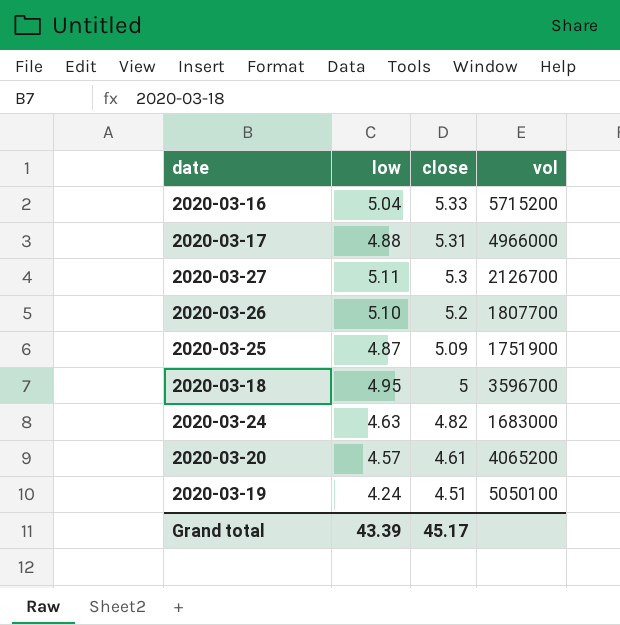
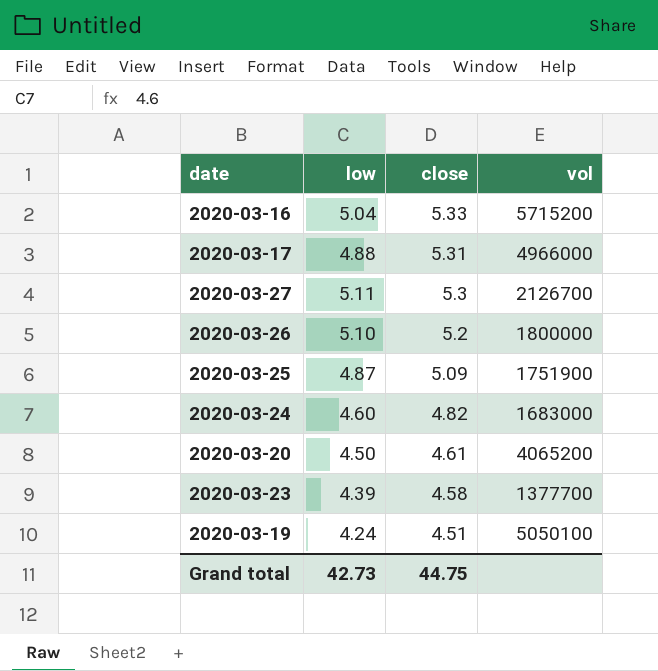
row 2020-03-18: 4.95 | 5 | 3596700 -> none
2020-03-26 | vol: 1807700 -> 1800000
2020-03-24 | low: 4.63 -> 4.60
2020-03-20 | low: 4.57 -> 4.50
row 2020-03-23: none -> 4.39 | 4.58 | 1377700
Grand total | low: 43.39 -> 42.73
Grand total | close: 45.17 -> 44.75

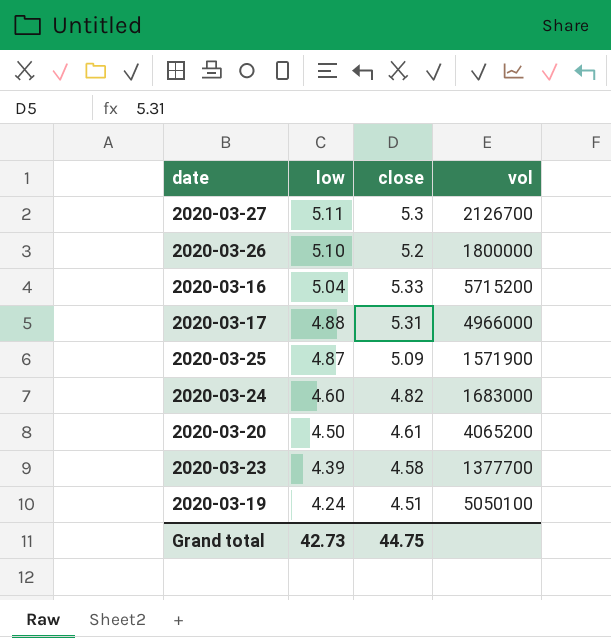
row order: close descending -> low descending
2020-03-25 | vol: 1751900 -> 1571900

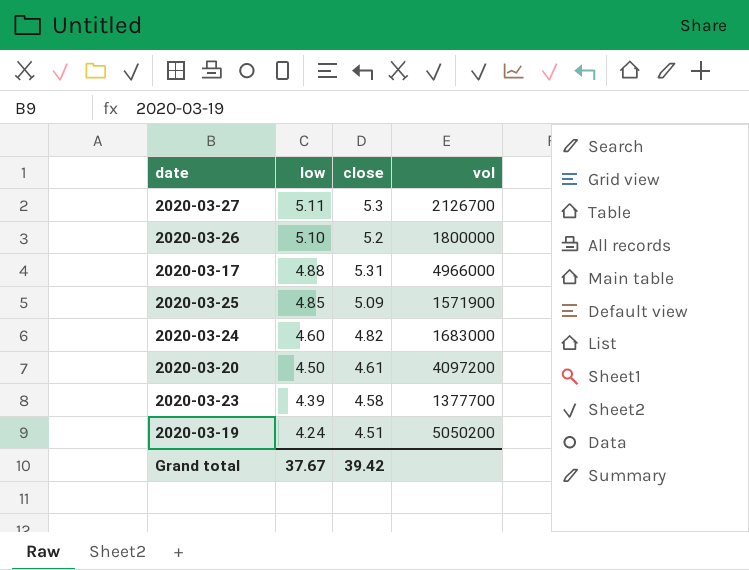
row 2020-03-16: 5.04 | 5.33 | 5715200 -> none
2020-03-25 | low: 4.87 -> 4.85
2020-03-20 | vol: 4065200 -> 4097200
2020-03-19 | vol: 5050100 -> 5050200
Grand total | low: 42.73 -> 37.67
Grand total | close: 44.75 -> 39.42

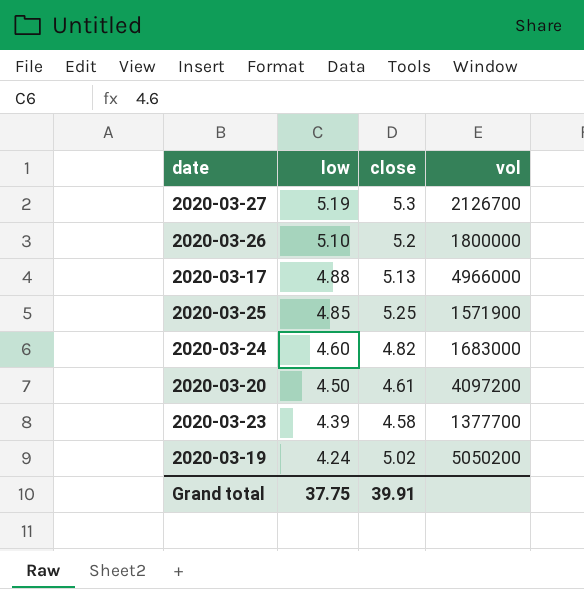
2020-03-27 | low: 5.11 -> 5.19
2020-03-17 | close: 5.31 -> 5.13
2020-03-25 | close: 5.09 -> 5.25
2020-03-19 | close: 4.51 -> 5.02
Grand total | low: 37.67 -> 37.75
Grand total | close: 39.42 -> 39.91

